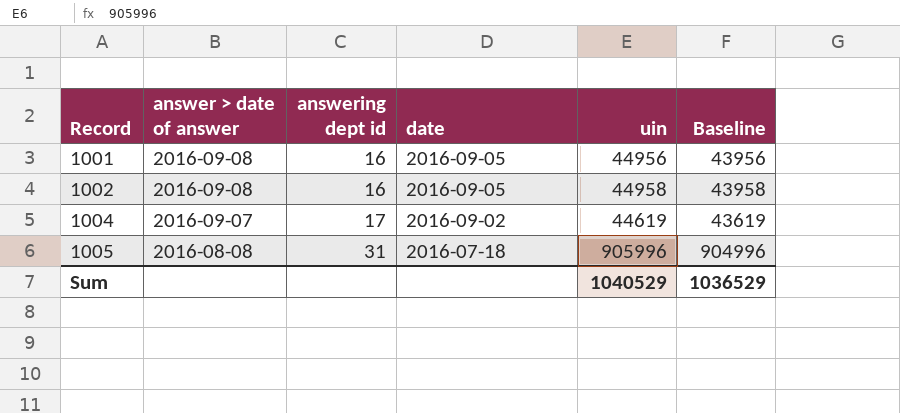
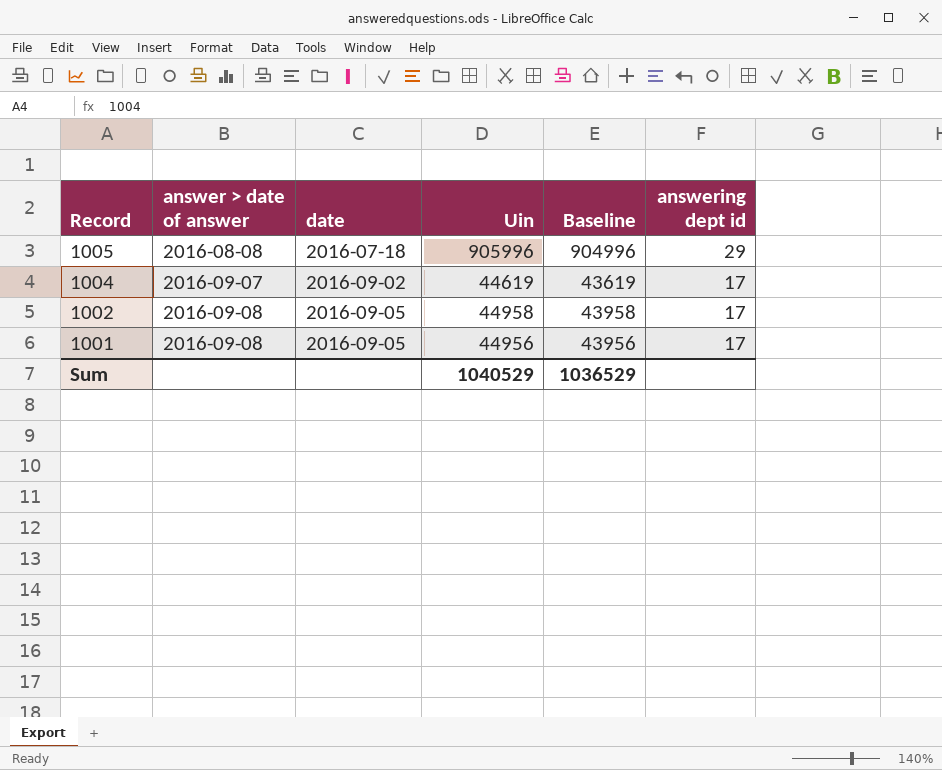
row order: Record ascending -> Record descending
column name: uin -> Uin
column answering dept id | position: 3 -> 6
1005 | answering dept id: 31 -> 29
1002 | answering dept id: 16 -> 17
1001 | answering dept id: 16 -> 17

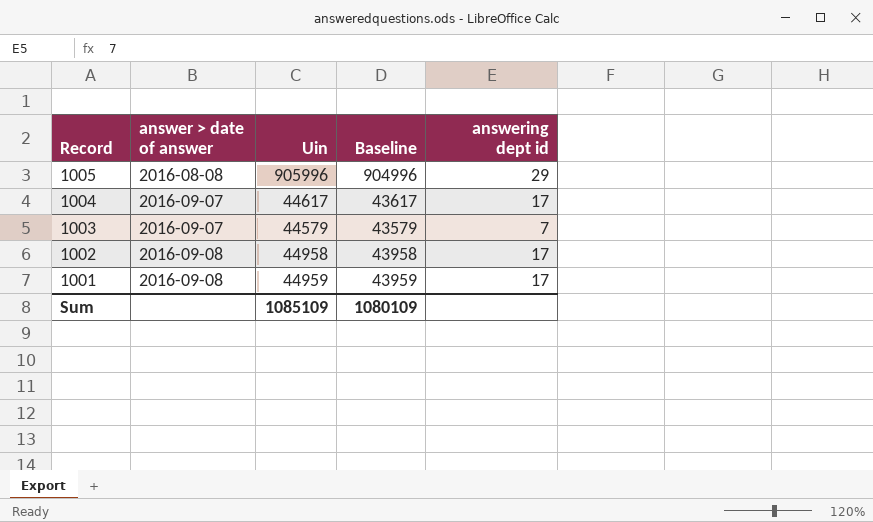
column date | position: 3 -> none
1004 | Uin: 44619 -> 44617
1004 | Baseline: 43619 -> 43617
row 1003: none -> 2016-09-07 | 44579 | 43579 | 7
1001 | Uin: 44956 -> 44959
1001 | Baseline: 43956 -> 43959
Sum | Uin: 1040529 -> 1085109
Sum | Baseline: 1036529 -> 1080109

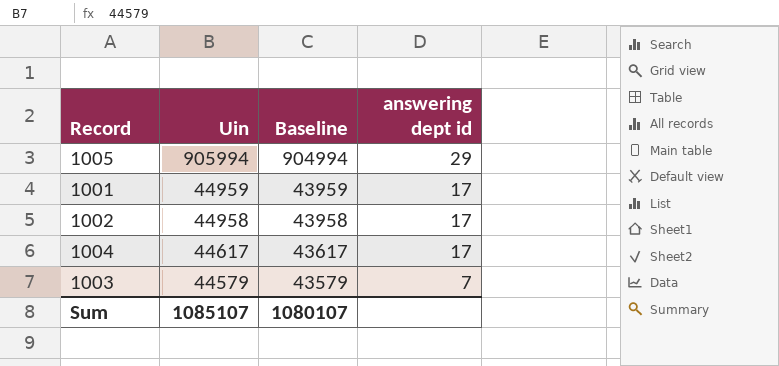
row order: Record descending -> Uin descending
column answer > date of answer | position: 2 -> none
1005 | Uin: 905996 -> 905994
1005 | Baseline: 904996 -> 904994
Sum | Uin: 1085109 -> 1085107
Sum | Baseline: 1080109 -> 1080107

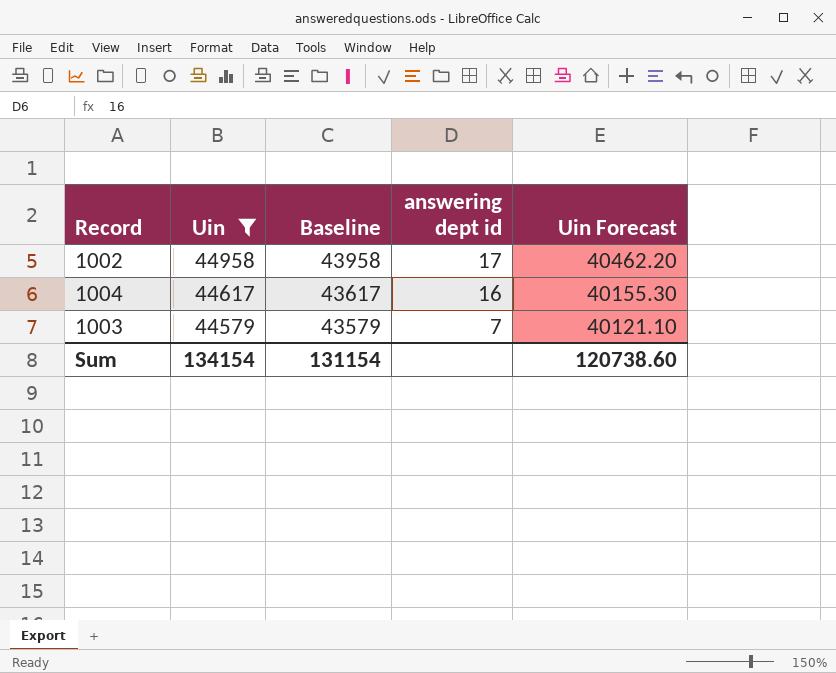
filter: none -> Uin <= 44958
column Uin Forecast | formula: none -> [Uin] * 0.9
1004 | answering dept id: 17 -> 16
Sum | Uin: 1085107 -> 134154
Sum | Baseline: 1080107 -> 131154

